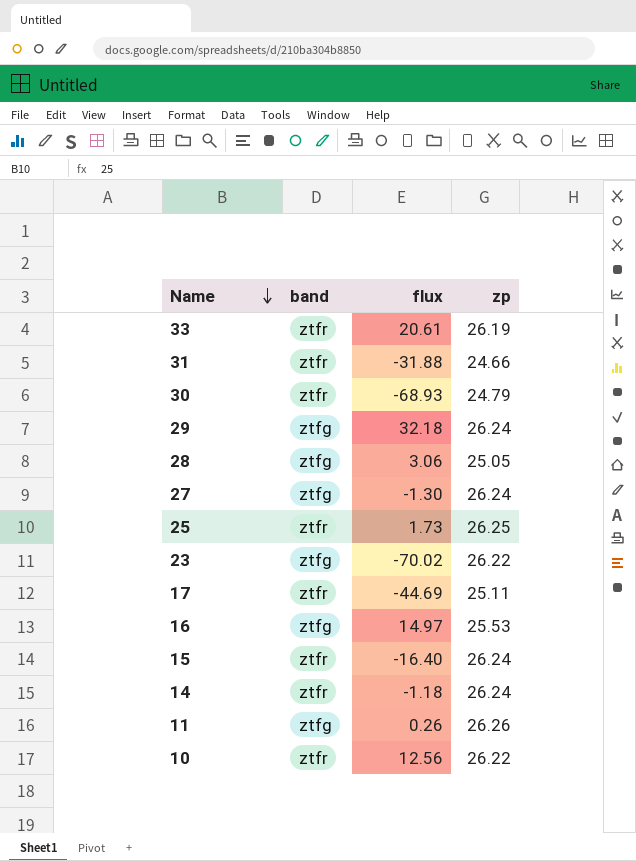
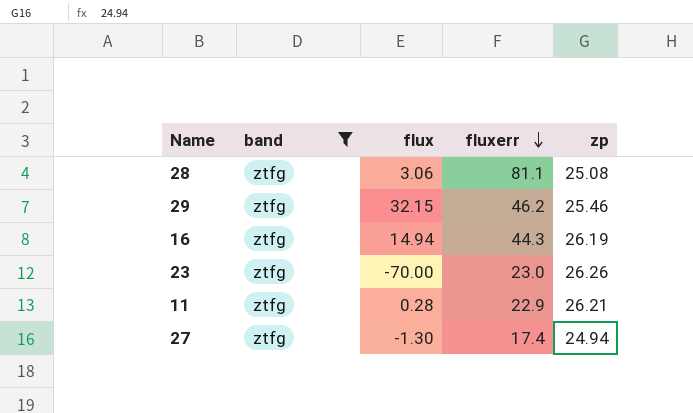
filter: none -> band = ztfg
row order: Name descending -> fluxerr descending
column fluxerr | position: none -> 4
28 | zp: 25.05 -> 25.08
29 | flux: 32.18 -> 32.15
29 | zp: 26.24 -> 25.46
16 | flux: 14.97 -> 14.94
16 | zp: 25.53 -> 26.19
23 | flux: -70.02 -> -70.00
23 | zp: 26.22 -> 26.26
11 | flux: 0.26 -> 0.28
11 | zp: 26.26 -> 26.21
27 | zp: 26.24 -> 24.94

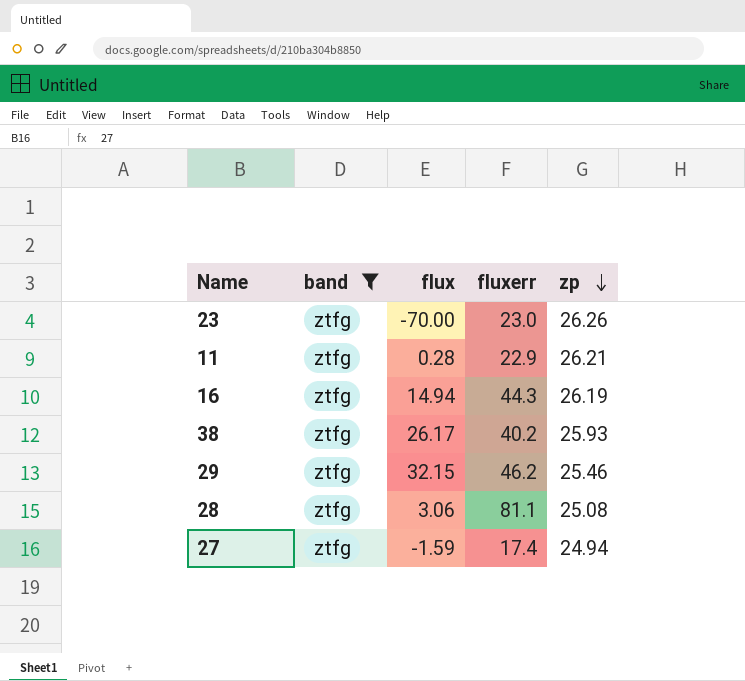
row order: fluxerr descending -> zp descending
row 38: none -> ztfg | 26.17 | 40.2 | 25.93
27 | flux: -1.30 -> -1.59

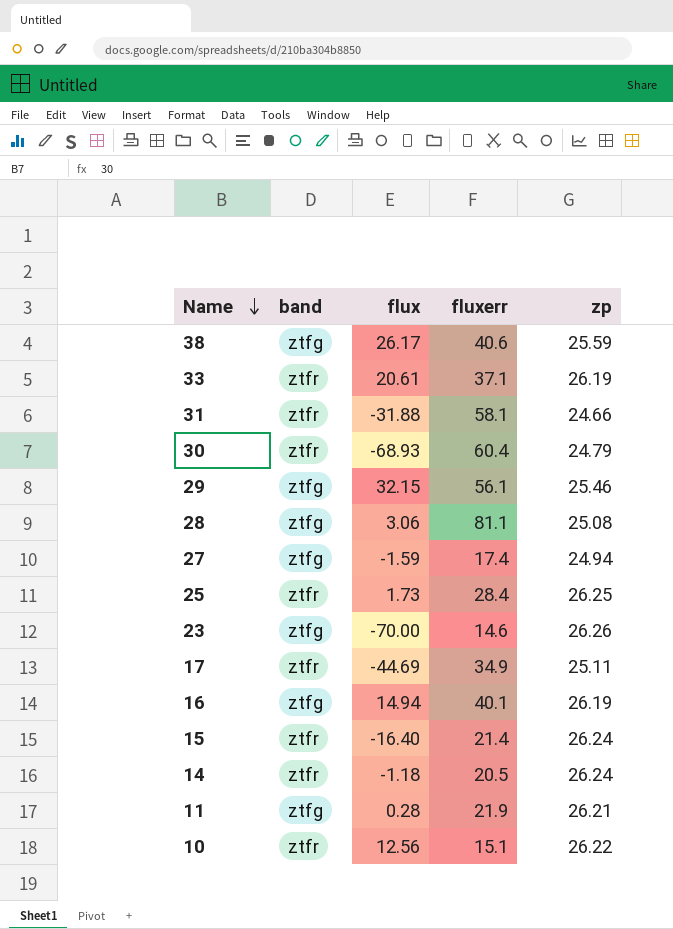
filter: band = ztfg -> none
row order: zp descending -> Name descending
38 | fluxerr: 40.2 -> 40.6
38 | zp: 25.93 -> 25.59
29 | fluxerr: 46.2 -> 56.1
23 | fluxerr: 23.0 -> 14.6
16 | fluxerr: 44.3 -> 40.1
11 | fluxerr: 22.9 -> 21.9

